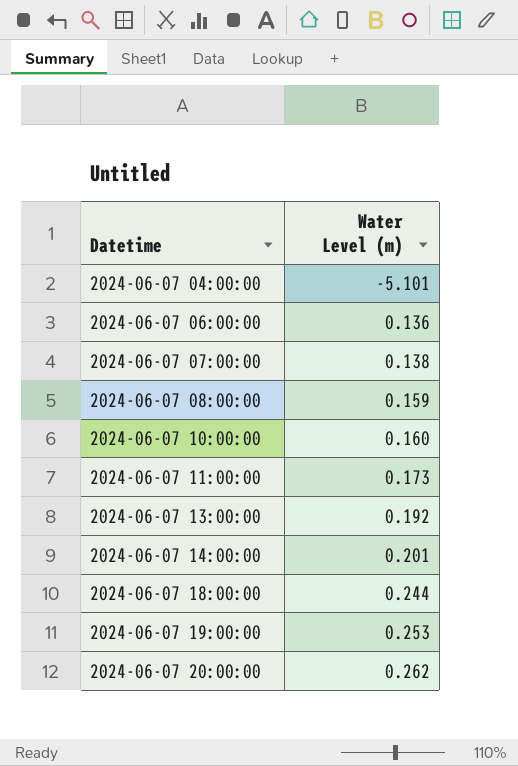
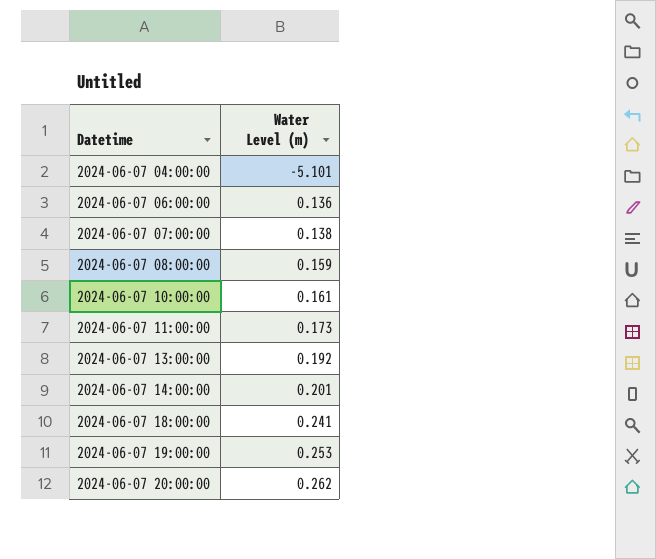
2024-06-07 10:00:00 | Water Level (m): 0.160 -> 0.161
2024-06-07 18:00:00 | Water Level (m): 0.244 -> 0.241

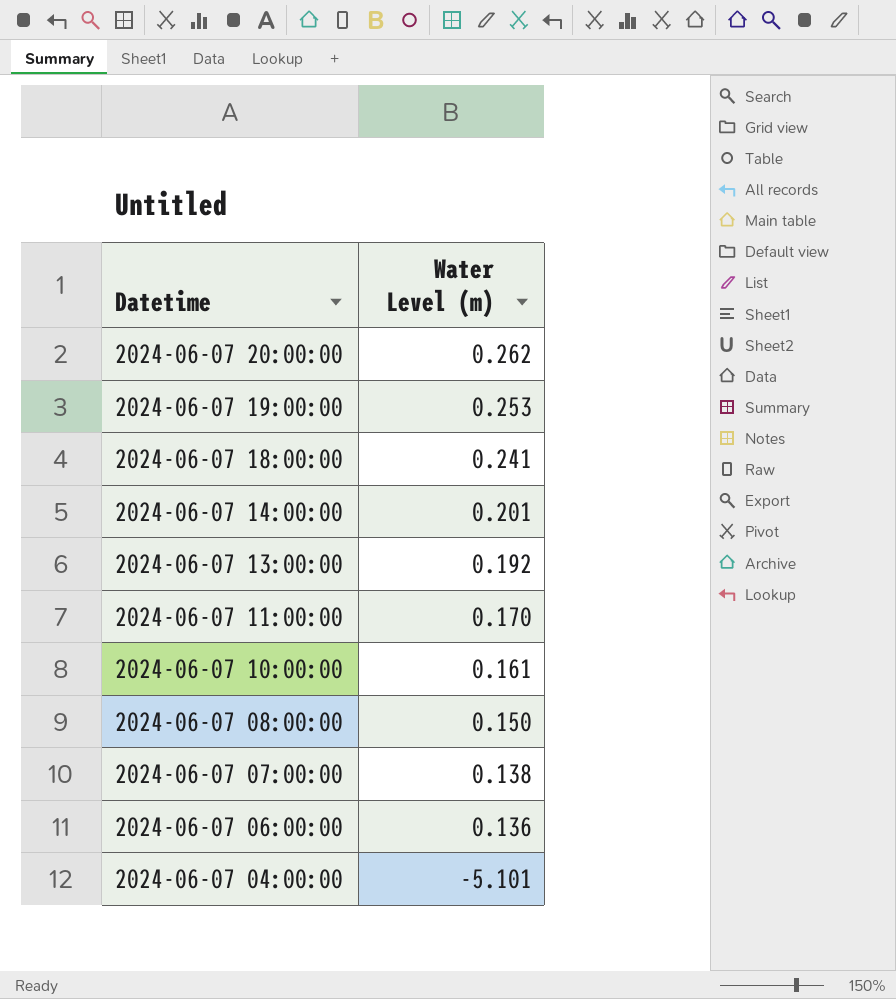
row order: Datetime ascending -> Datetime descending
2024-06-07 11:00:00 | Water Level (m): 0.173 -> 0.170
2024-06-07 08:00:00 | Water Level (m): 0.159 -> 0.150

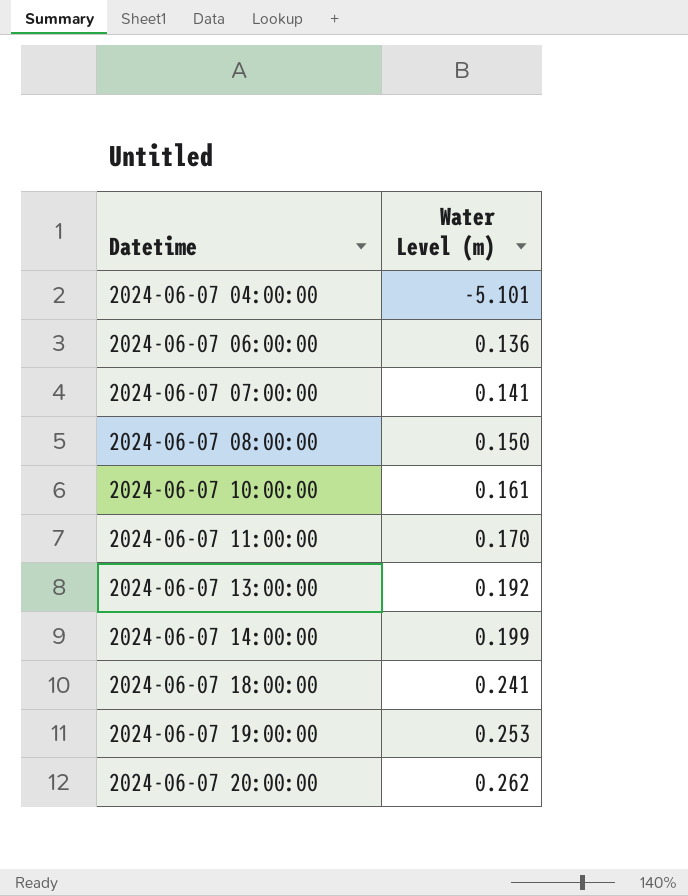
row order: Datetime descending -> Datetime ascending
2024-06-07 07:00:00 | Water Level (m): 0.138 -> 0.141
2024-06-07 14:00:00 | Water Level (m): 0.201 -> 0.199

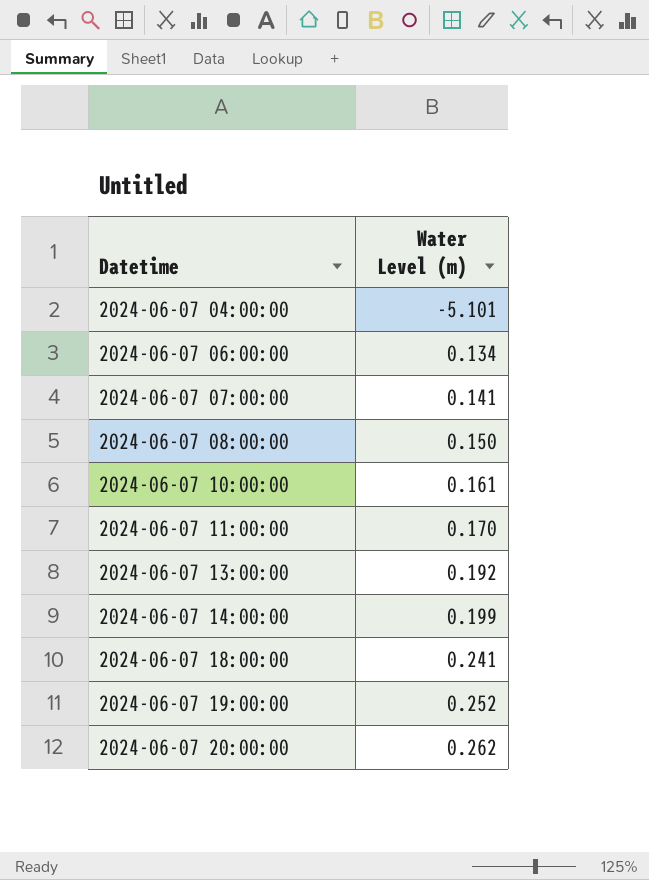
2024-06-07 06:00:00 | Water Level (m): 0.136 -> 0.134
2024-06-07 19:00:00 | Water Level (m): 0.253 -> 0.252

